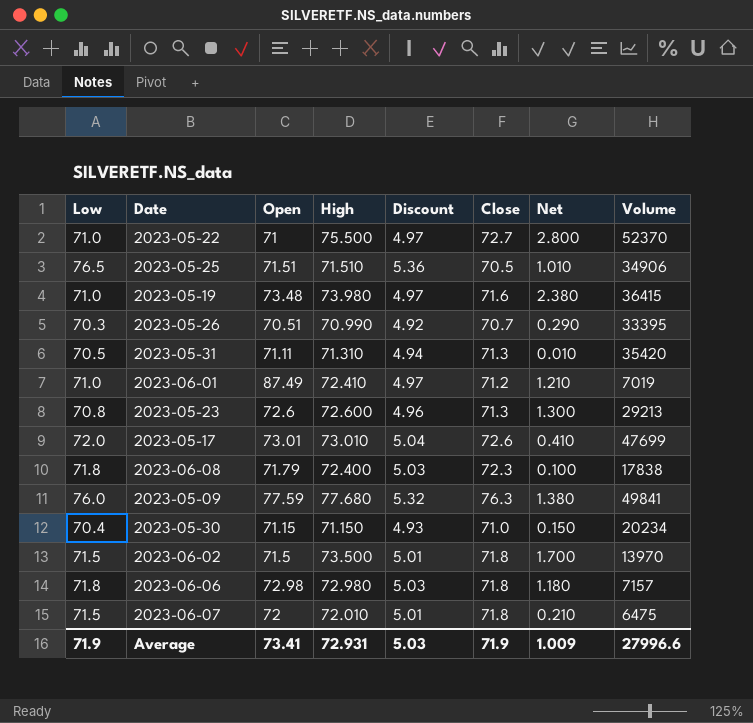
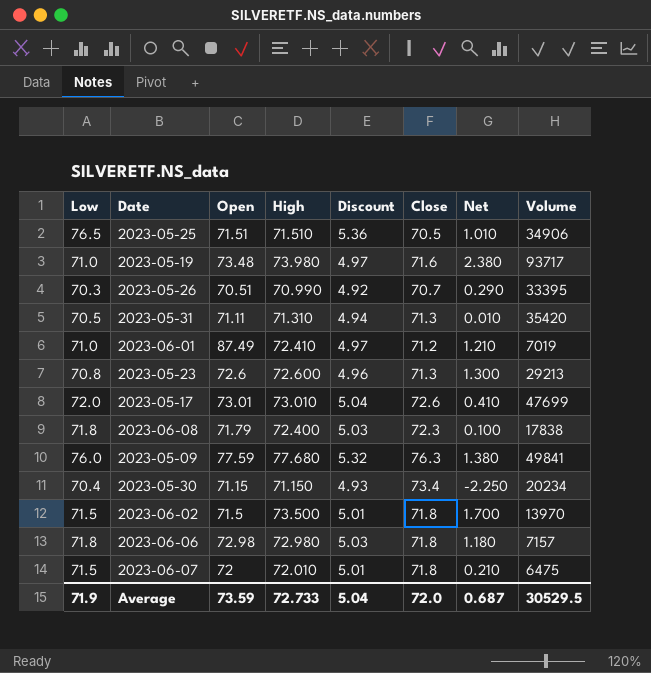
row 2023-05-22: 71.0 | 71 | 75.500 | 4.97 | 72.7 | 2.800 | 52370 -> none
2023-05-19 | Volume: 36415 -> 93717
2023-05-30 | Close: 71.0 -> 73.4
2023-05-30 | Net: 0.150 -> -2.250
Average | Open: 73.41 -> 73.59
Average | High: 72.931 -> 72.733
Average | Discount: 5.03 -> 5.04
Average | Close: 71.9 -> 72.0
Average | Net: 1.009 -> 0.687
Average | Volume: 27996.6 -> 30529.5

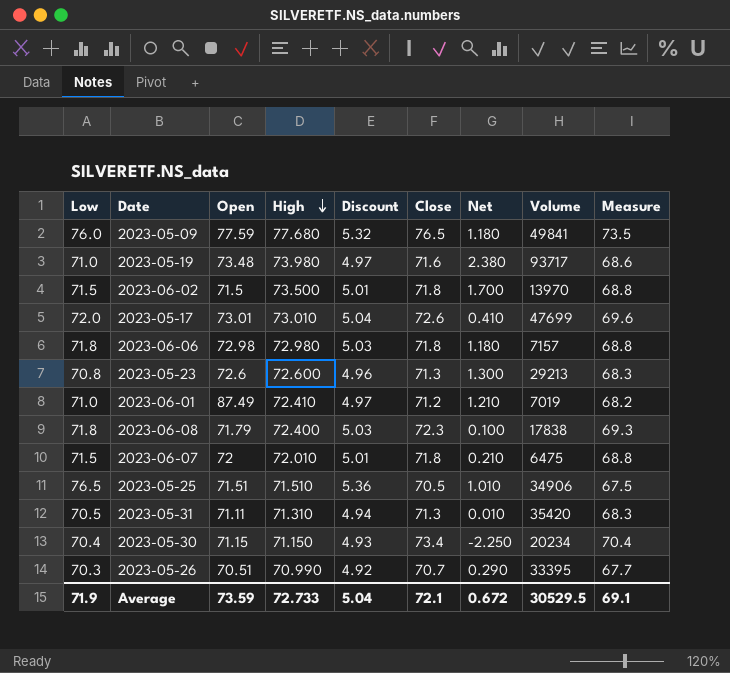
row order: none -> High descending
column Measure | formula: none -> [Close] - 3
2023-05-09 | Close: 76.3 -> 76.5
2023-05-09 | Net: 1.380 -> 1.180
Average | Close: 72.0 -> 72.1
Average | Net: 0.687 -> 0.672

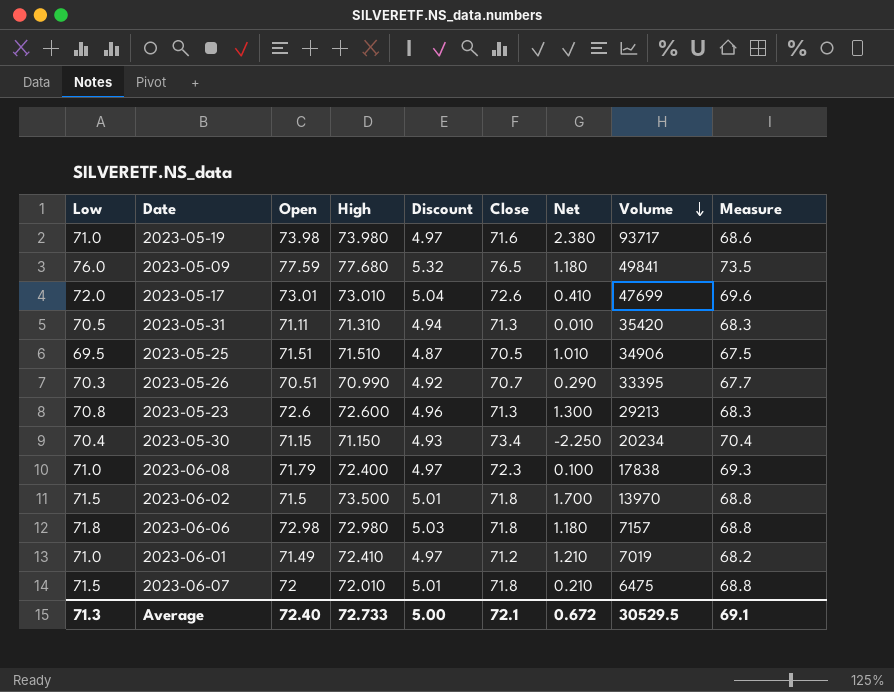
row order: High descending -> Volume descending
2023-05-19 | Open: 73.48 -> 73.98
2023-05-25 | Low: 76.5 -> 69.5
2023-05-25 | Discount: 5.36 -> 4.87
2023-06-08 | Low: 71.8 -> 71.0
2023-06-08 | Discount: 5.03 -> 4.97
2023-06-01 | Open: 87.49 -> 71.49
Average | Low: 71.9 -> 71.3
Average | Open: 73.59 -> 72.40
Average | Discount: 5.04 -> 5.00

